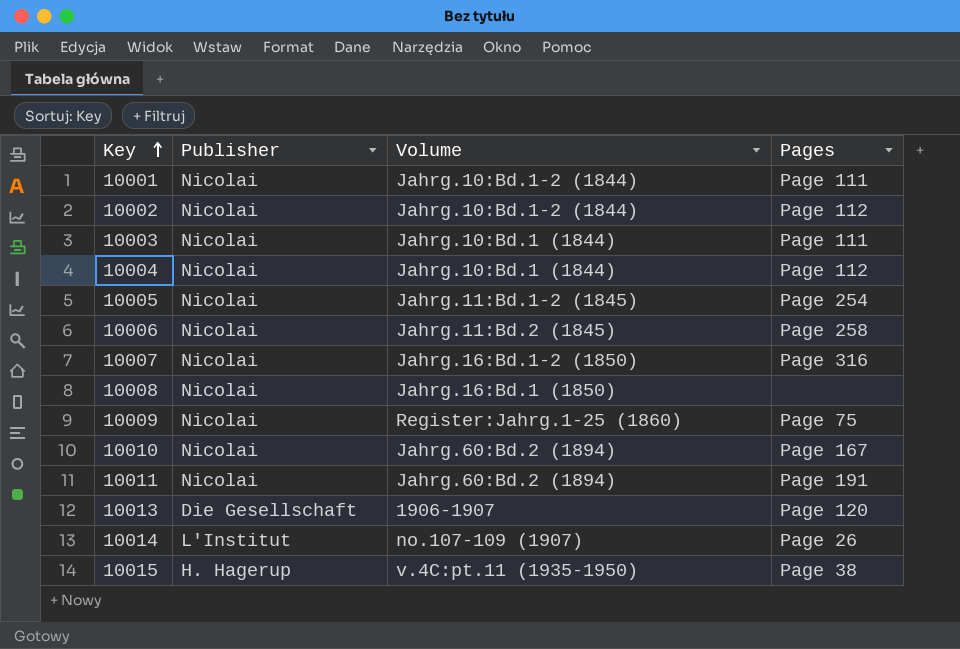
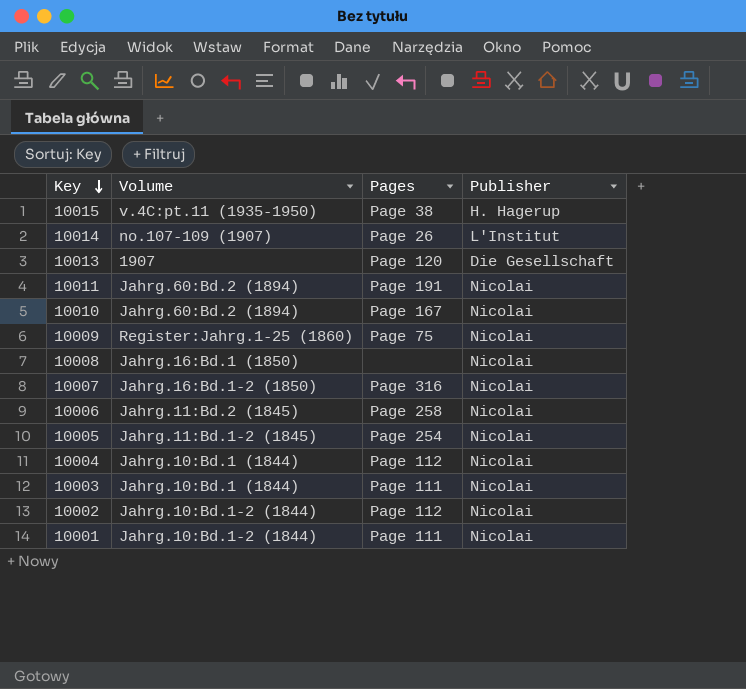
row order: Key ascending -> Key descending
column Publisher | position: 2 -> 4
10013 | Volume: 1906-1907 -> 1907

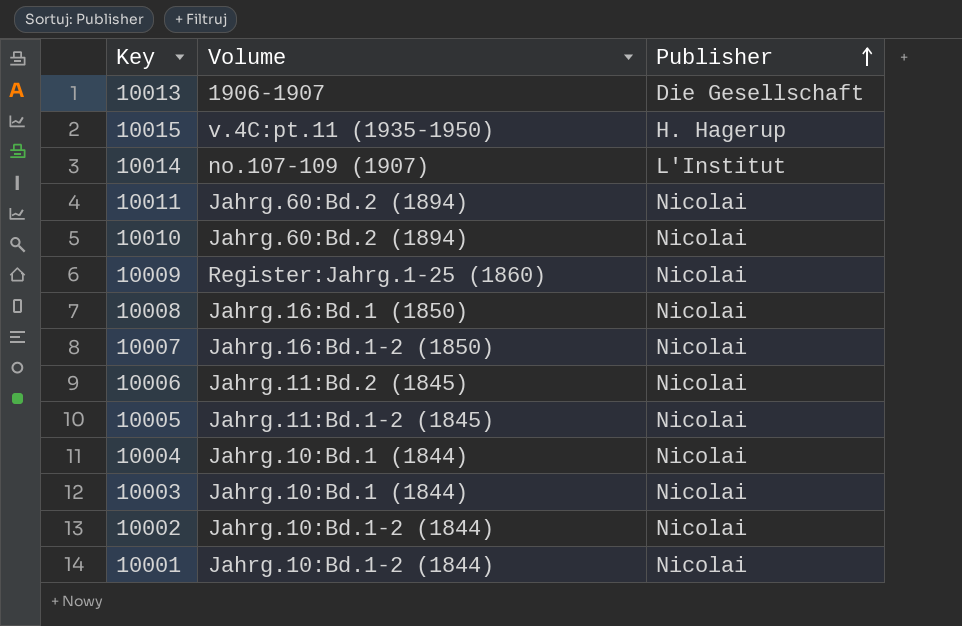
row order: Key descending -> Publisher ascending
column Pages | position: 3 -> none
10013 | Volume: 1907 -> 1906-1907

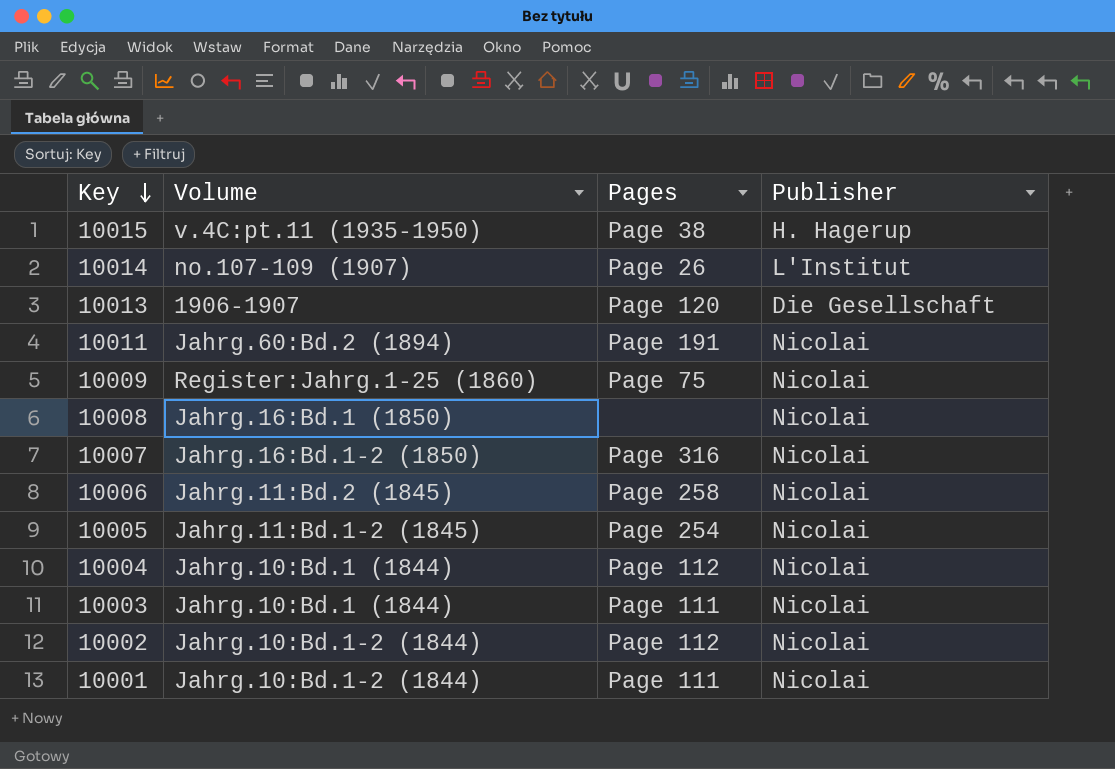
row order: Publisher ascending -> Key descending
column Pages | position: none -> 3
row 10010: Jahrg.60:Bd.2 (1894) | Nicolai -> none

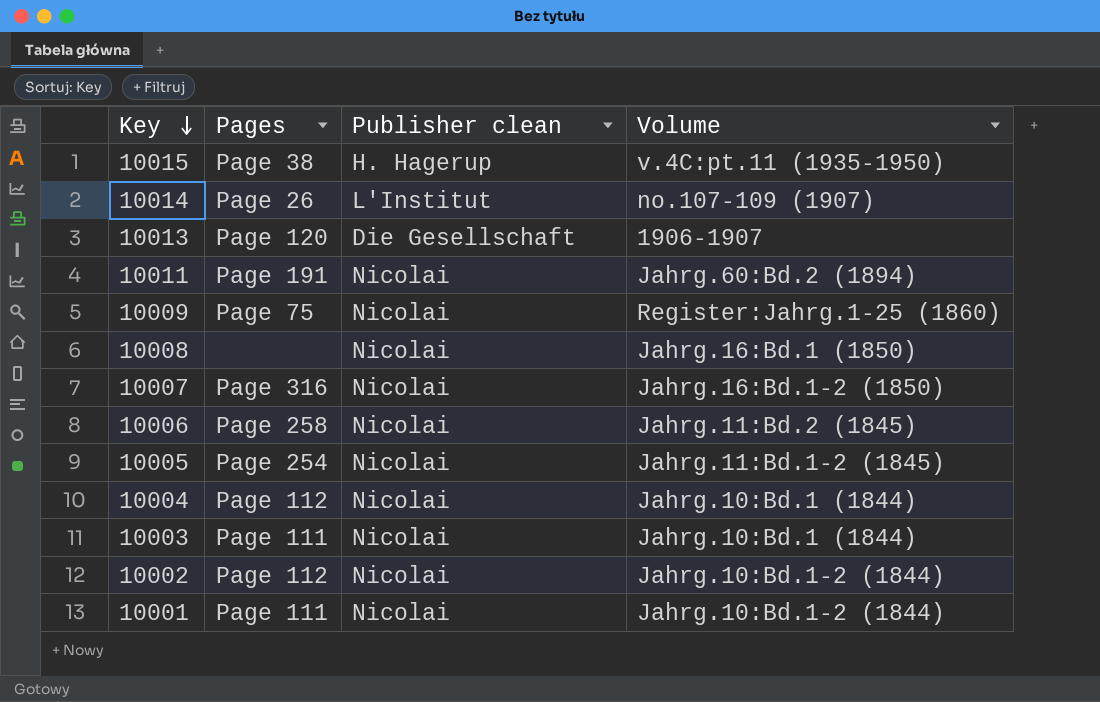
column name: Publisher -> Publisher clean
column Volume | position: 2 -> 4

